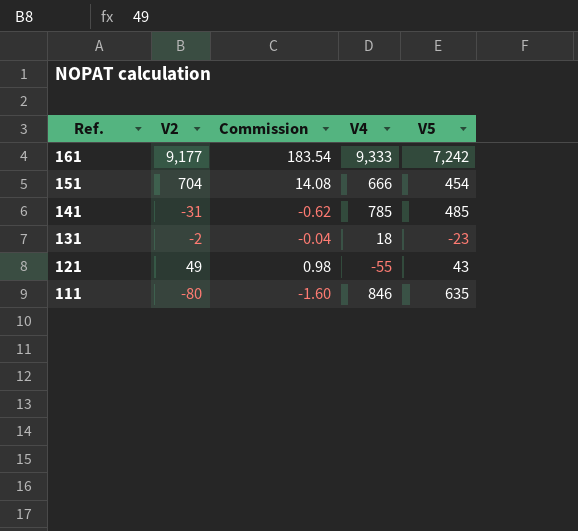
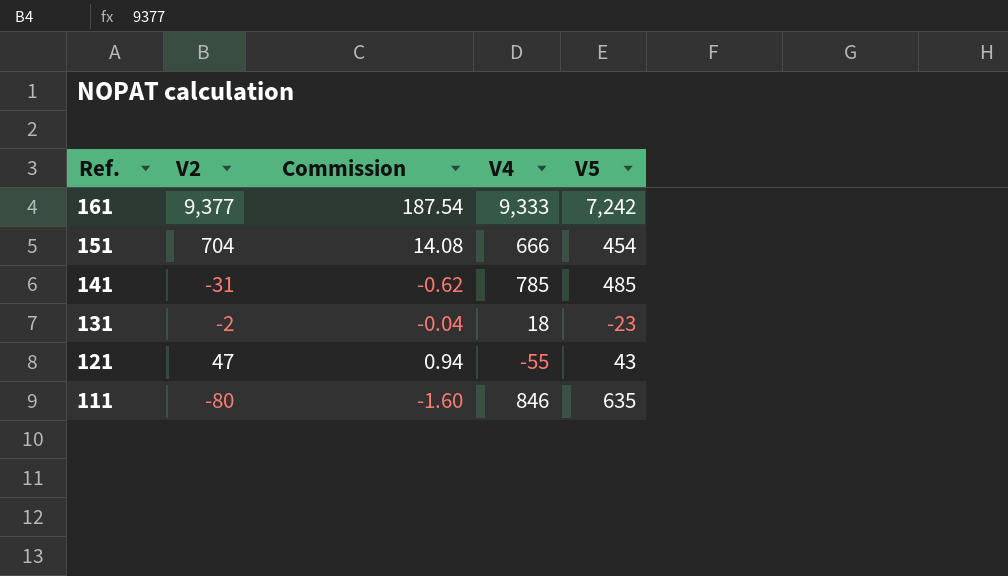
161 | V2: 9,177 -> 9,377
161 | Commission: 183.54 -> 187.54
121 | V2: 49 -> 47
121 | Commission: 0.98 -> 0.94

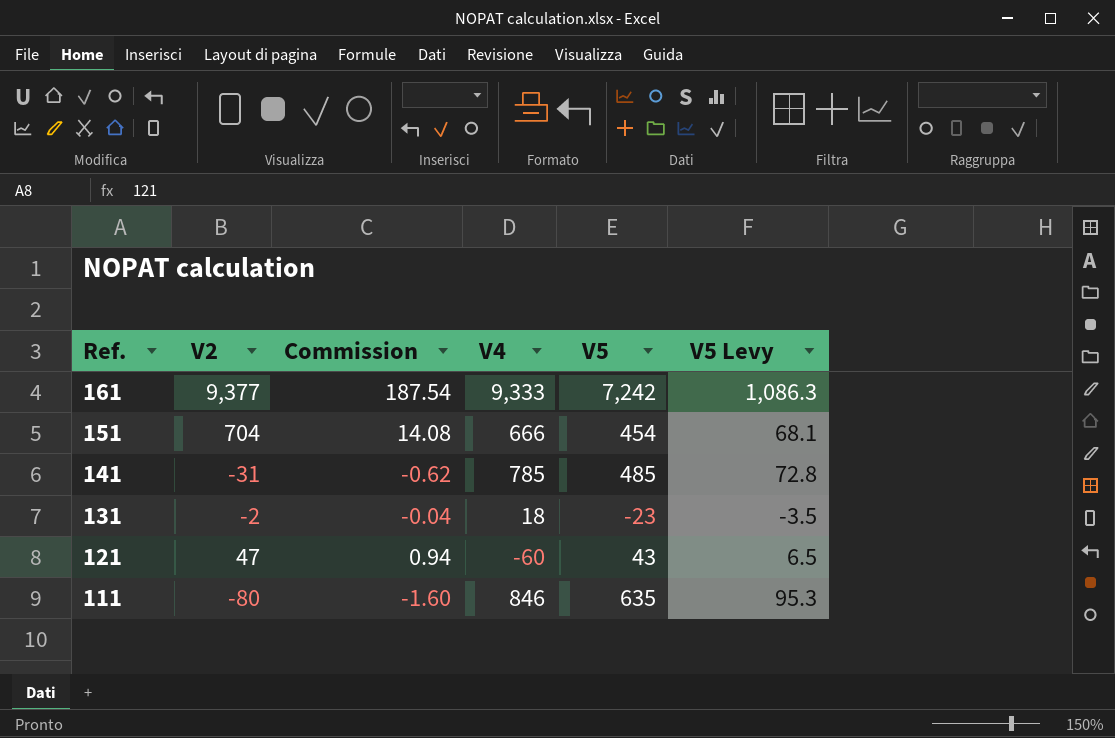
column V5 Levy | formula: none -> [V5] * 0.15
121 | V4: -55 -> -60

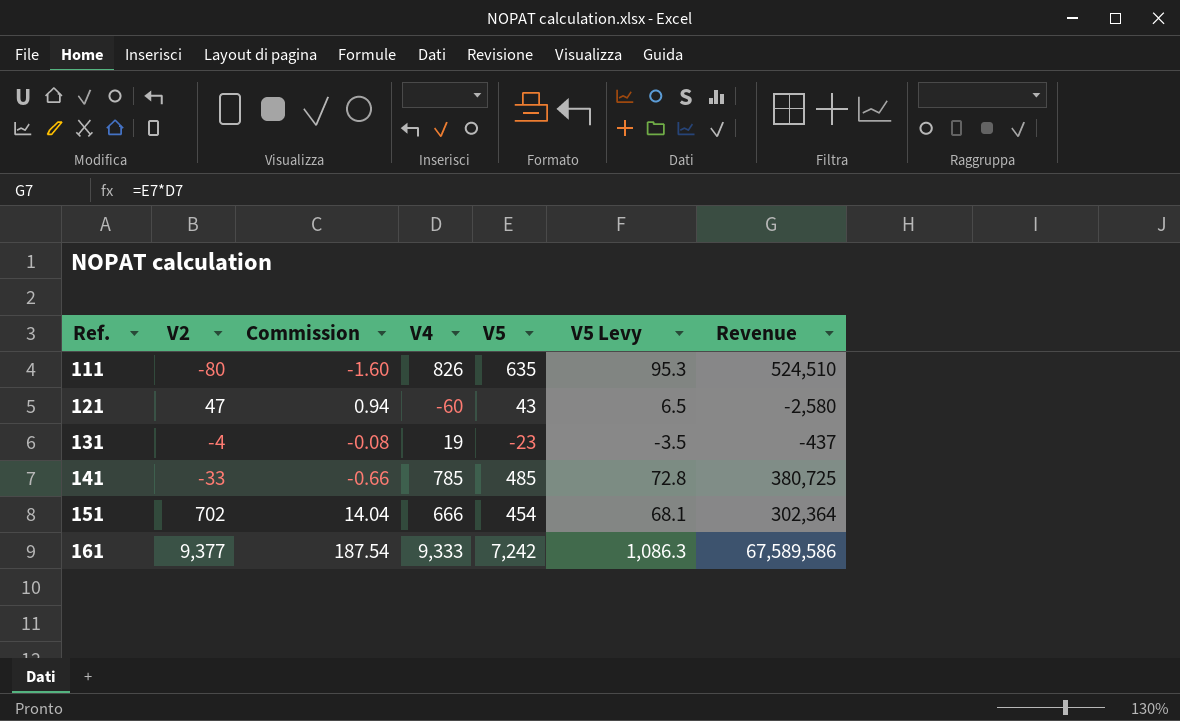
row order: Ref. descending -> Ref. ascending
column Revenue | formula: none -> [V4] * [V5]
111 | V4: 846 -> 826
131 | V2: -2 -> -4
131 | Commission: -0.04 -> -0.08
131 | V4: 18 -> 19
141 | V2: -31 -> -33
141 | Commission: -0.62 -> -0.66
151 | V2: 704 -> 702
151 | Commission: 14.08 -> 14.04

